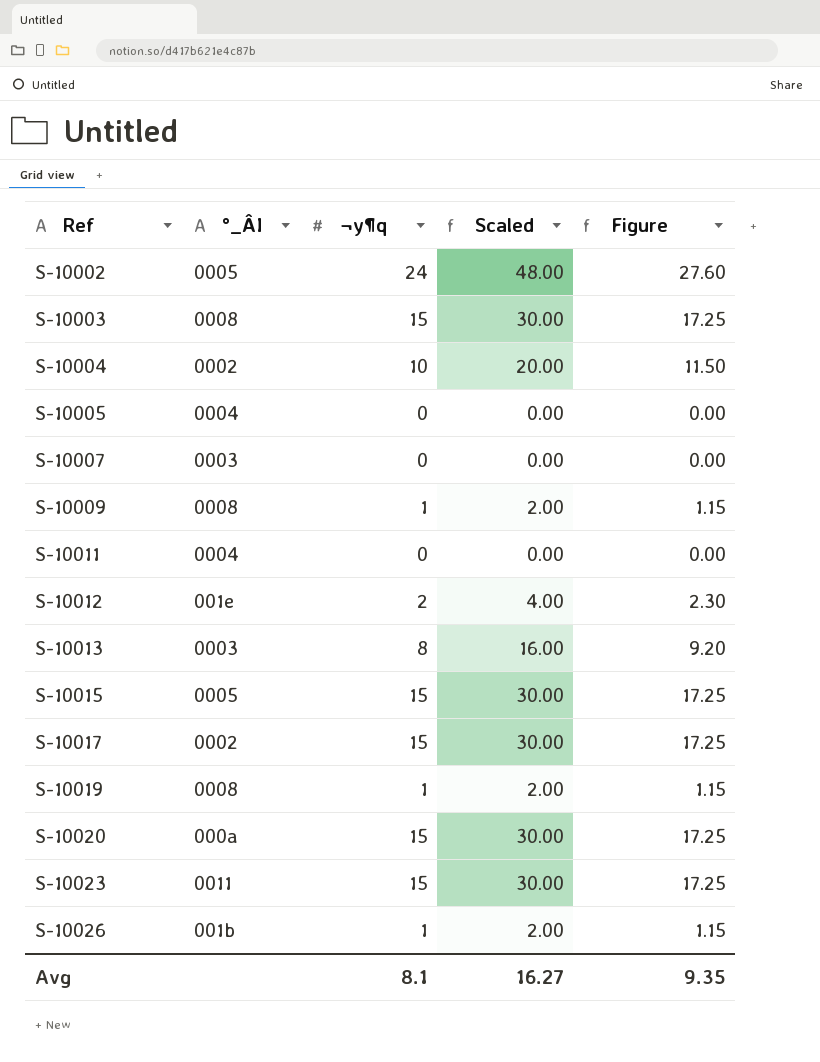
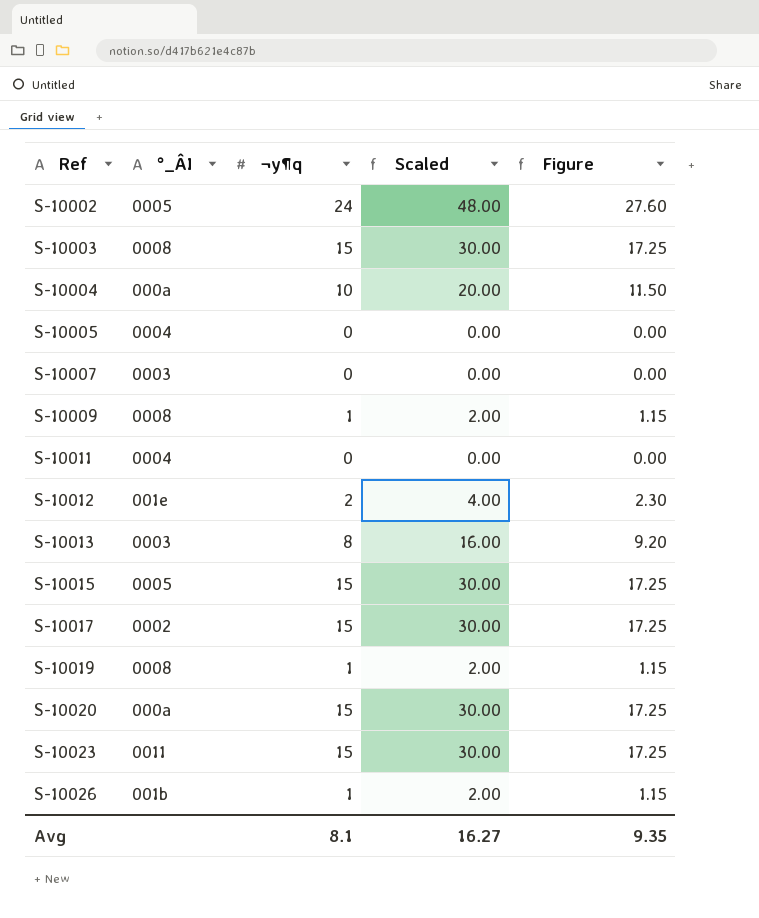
S-10004 | °_ÂI: 0002 -> 000a

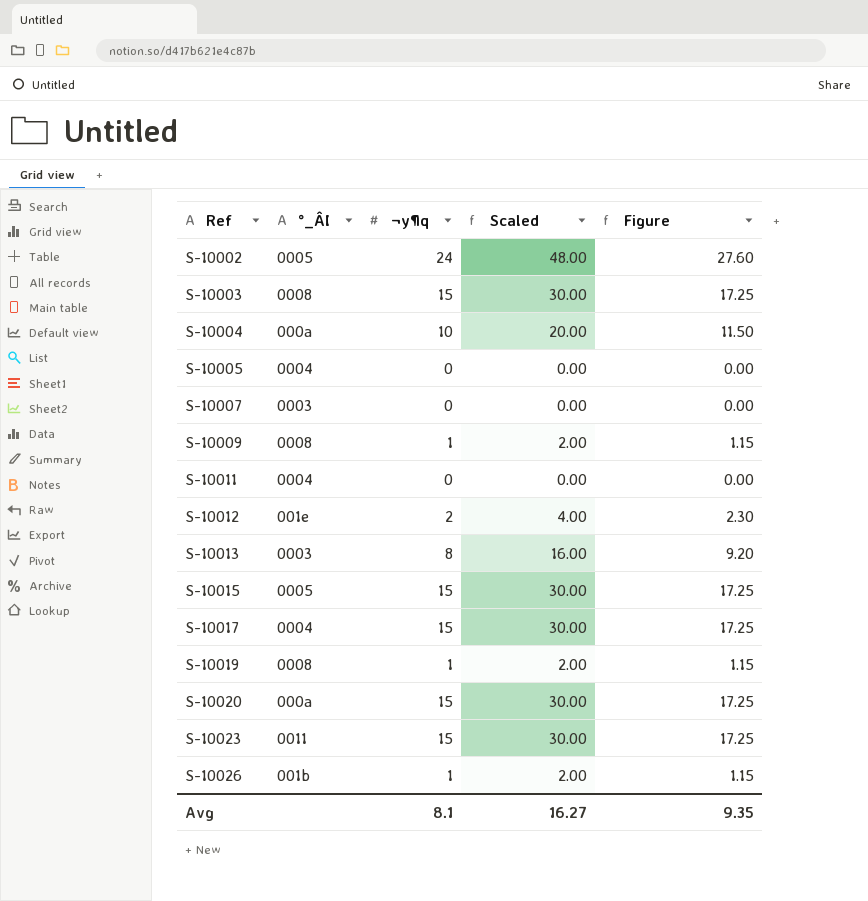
S-10017 | °_ÂI: 0002 -> 0004

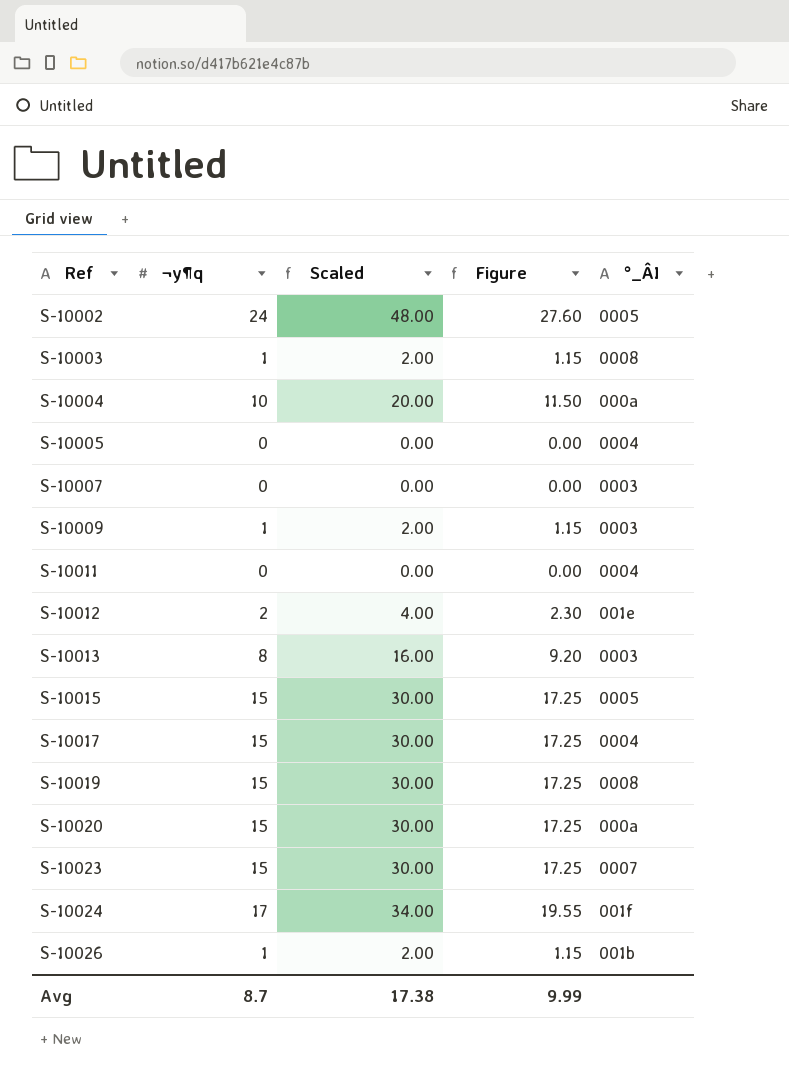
column °_ÂI | position: 2 -> 5
S-10003 | ¬y¶q: 15 -> 1
S-10003 | Scaled: 30.00 -> 2.00
S-10003 | Figure: 17.25 -> 1.15
S-10009 | °_ÂI: 0008 -> 0003
S-10019 | ¬y¶q: 1 -> 15
S-10019 | Scaled: 2.00 -> 30.00
S-10019 | Figure: 1.15 -> 17.25
S-10023 | °_ÂI: 0011 -> 0007
row S-10024: none -> 17 | 34.00 | 19.55 | 001f
Avg | ¬y¶q: 8.1 -> 8.7
Avg | Scaled: 16.27 -> 17.38
Avg | Figure: 9.35 -> 9.99

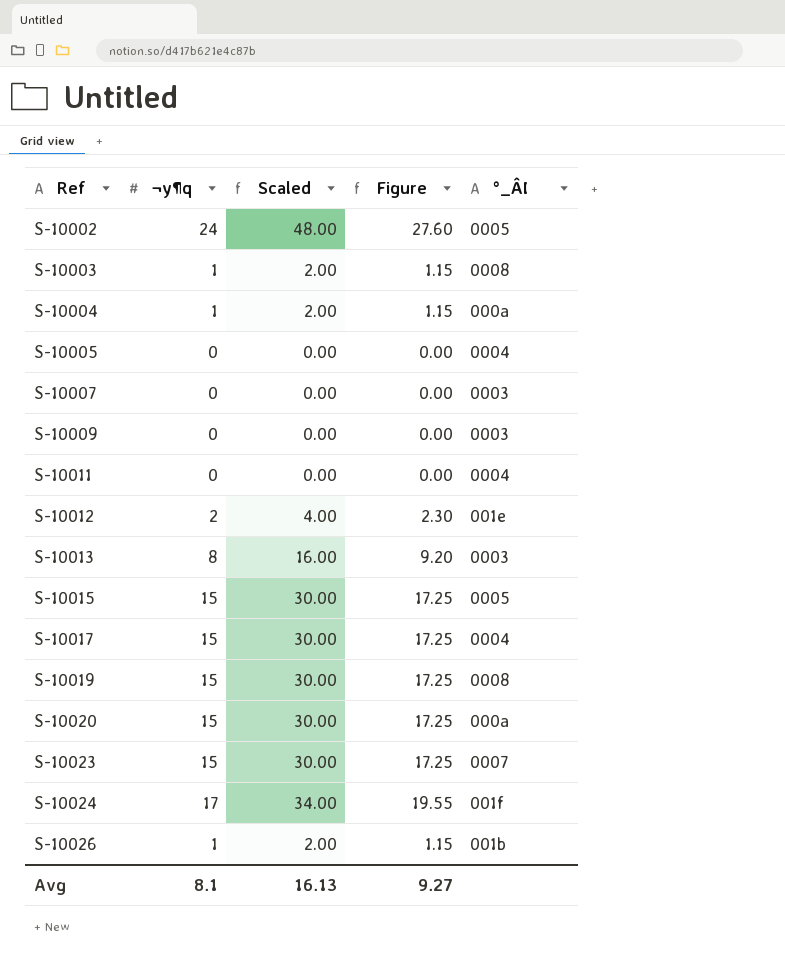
S-10004 | ¬y¶q: 10 -> 1
S-10004 | Scaled: 20.00 -> 2.00
S-10004 | Figure: 11.50 -> 1.15
S-10009 | ¬y¶q: 1 -> 0
S-10009 | Scaled: 2.00 -> 0.00
S-10009 | Figure: 1.15 -> 0.00
Avg | ¬y¶q: 8.7 -> 8.1
Avg | Scaled: 17.38 -> 16.13
Avg | Figure: 9.99 -> 9.27

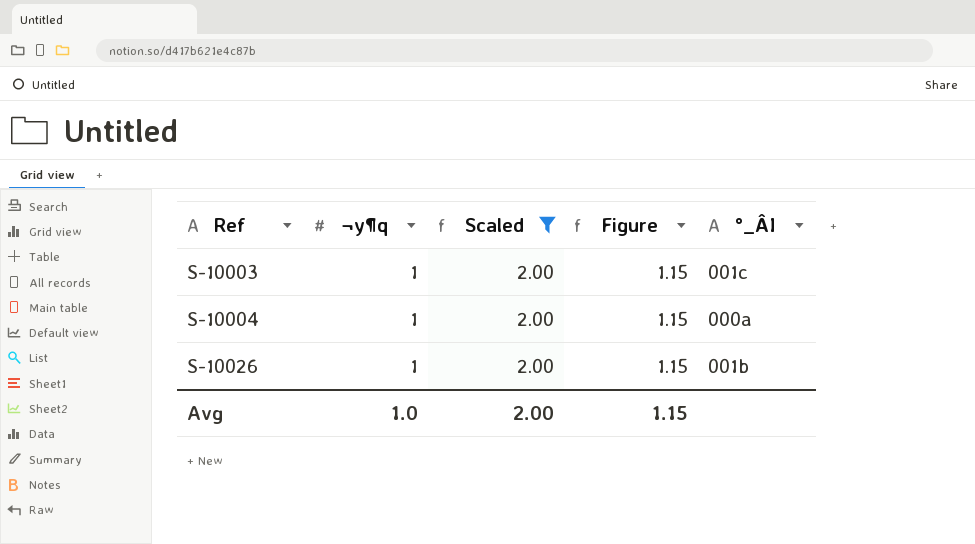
filter: none -> Scaled = 2.00
S-10003 | °_ÂI: 0008 -> 001c
Avg | ¬y¶q: 8.1 -> 1.0
Avg | Scaled: 16.13 -> 2.00
Avg | Figure: 9.27 -> 1.15

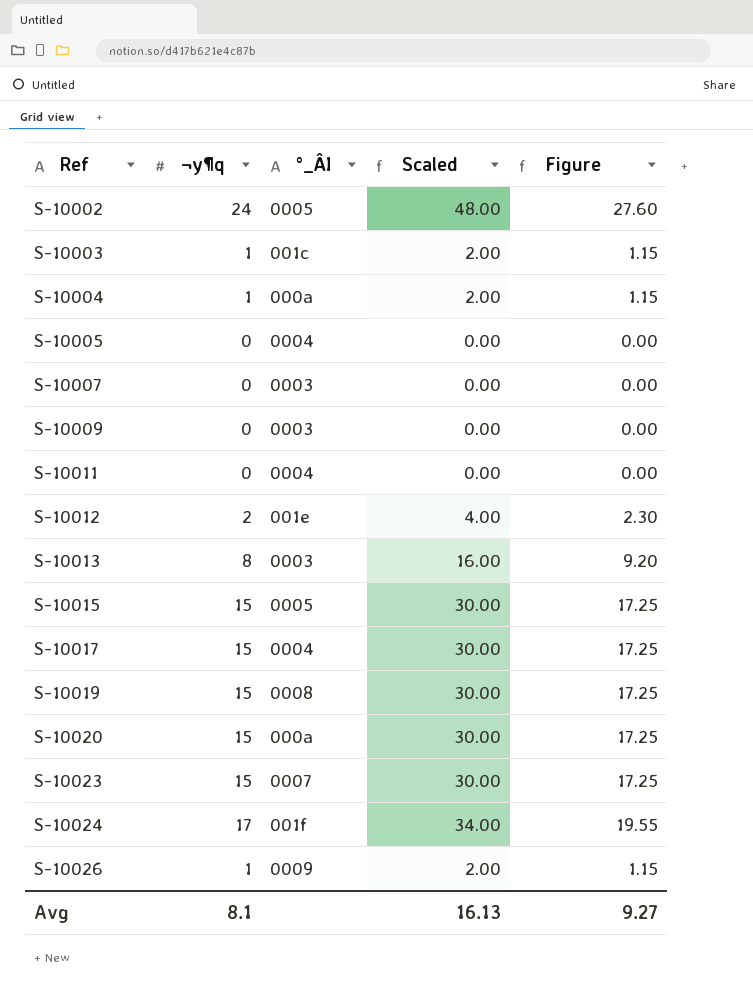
filter: Scaled = 2.00 -> none
column °_ÂI | position: 5 -> 3
S-10026 | °_ÂI: 001b -> 0009
Avg | ¬y¶q: 1.0 -> 8.1
Avg | Scaled: 2.00 -> 16.13
Avg | Figure: 1.15 -> 9.27

